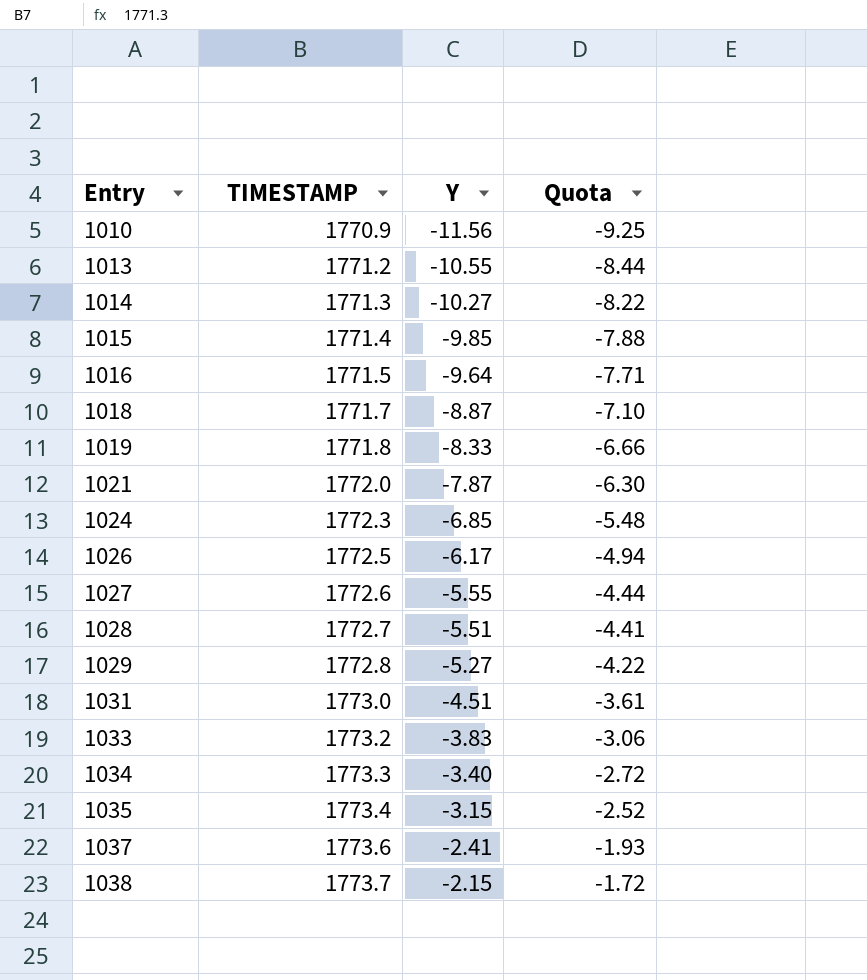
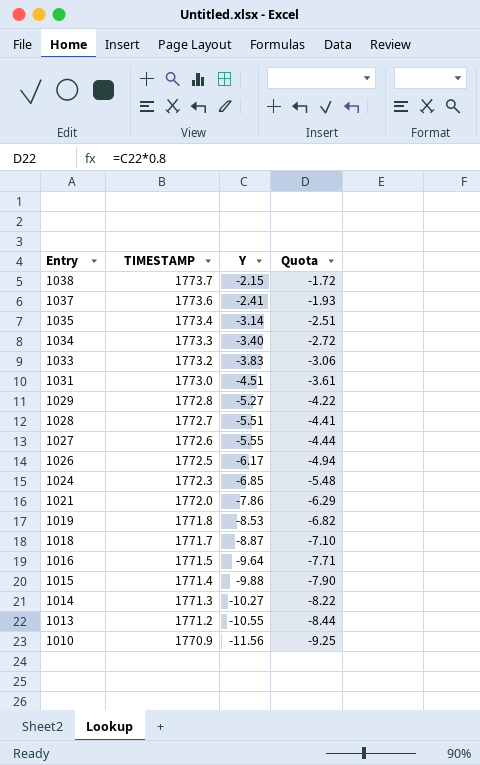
row order: Entry ascending -> Entry descending
1035 | Y: -3.15 -> -3.14
1035 | Quota: -2.52 -> -2.51
1021 | Y: -7.87 -> -7.86
1021 | Quota: -6.30 -> -6.29
1019 | Y: -8.33 -> -8.53
1019 | Quota: -6.66 -> -6.82
1015 | Y: -9.85 -> -9.88
1015 | Quota: -7.88 -> -7.90

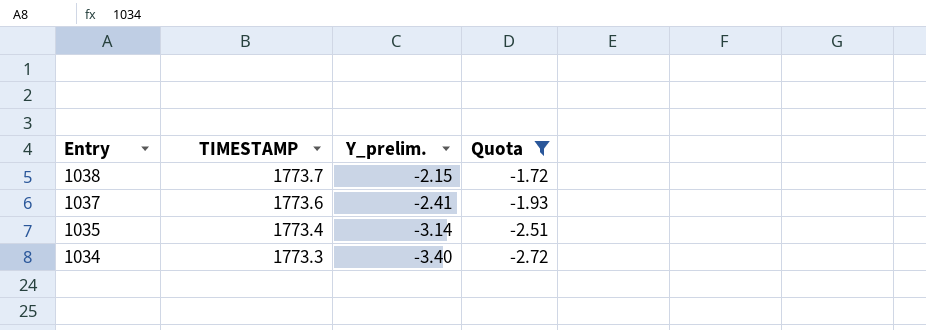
filter: none -> Quota >= -2.72
column name: Y -> Y_prelim.

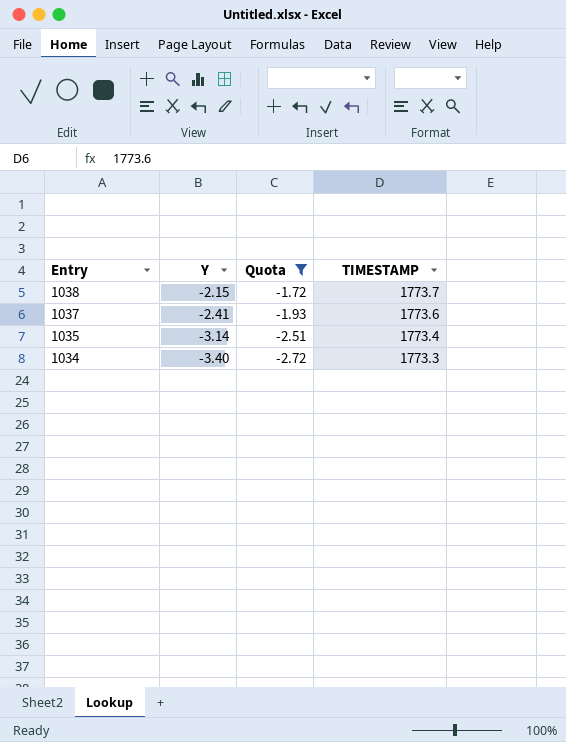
column name: Y_prelim. -> Y
column TIMESTAMP | position: 2 -> 4

